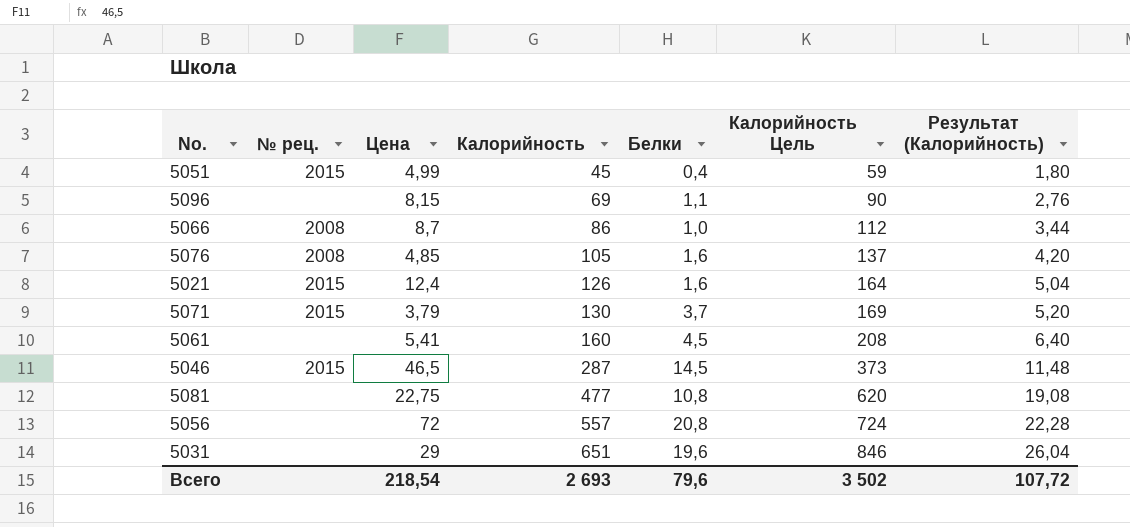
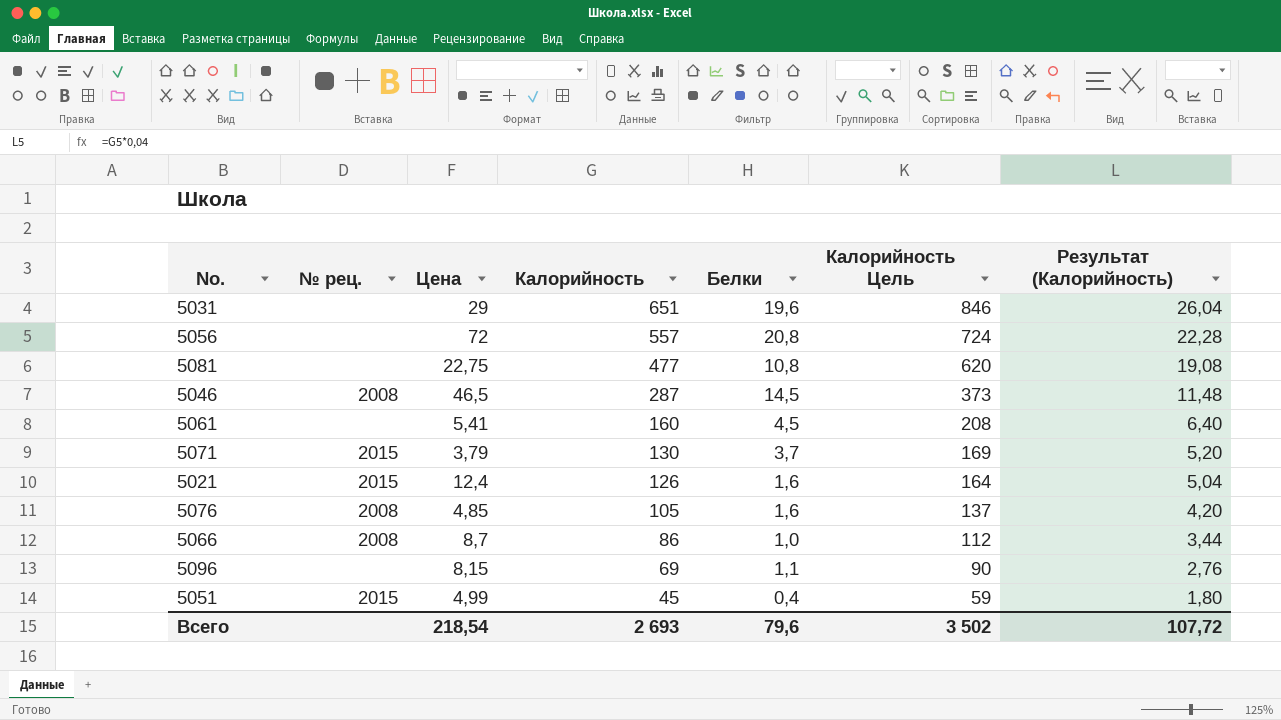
row order: Калорийность ascending -> Калорийность descending
5046 | № рец.: 2015 -> 2008

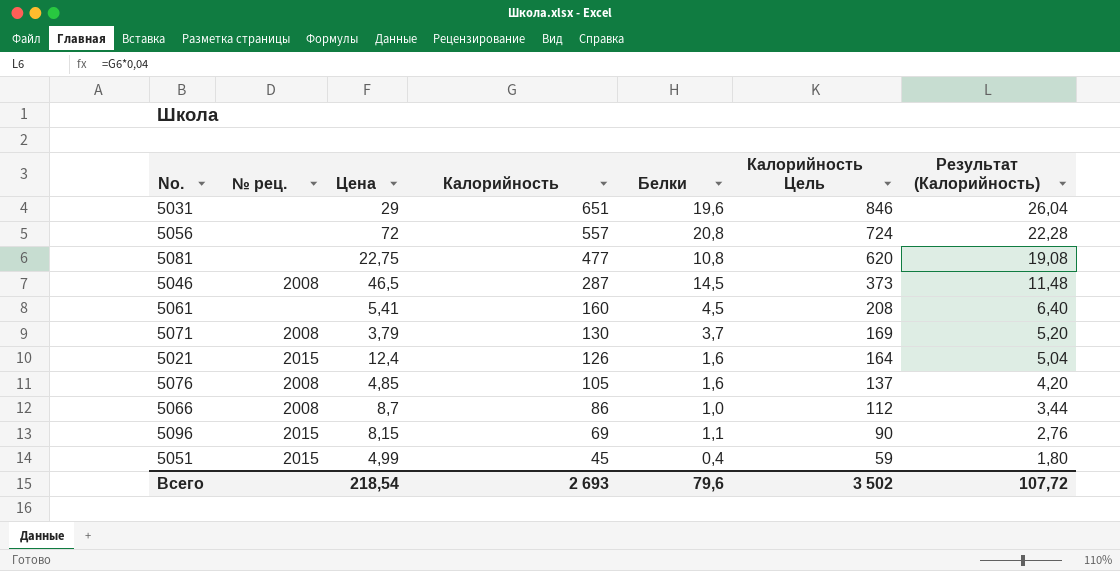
5071 | № рец.: 2015 -> 2008
5096 | № рец.: none -> 2015

